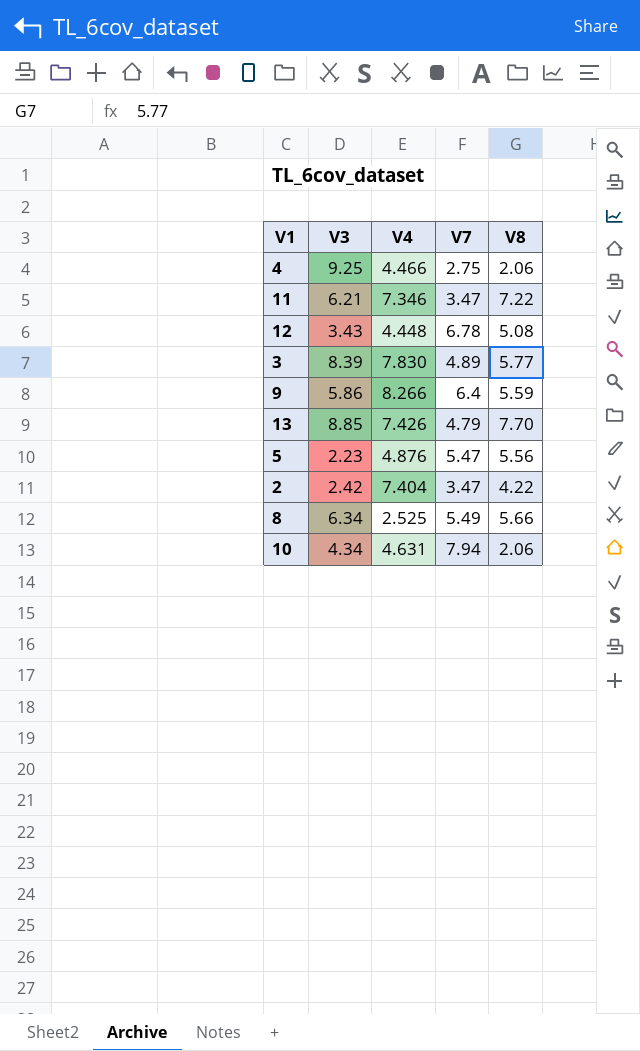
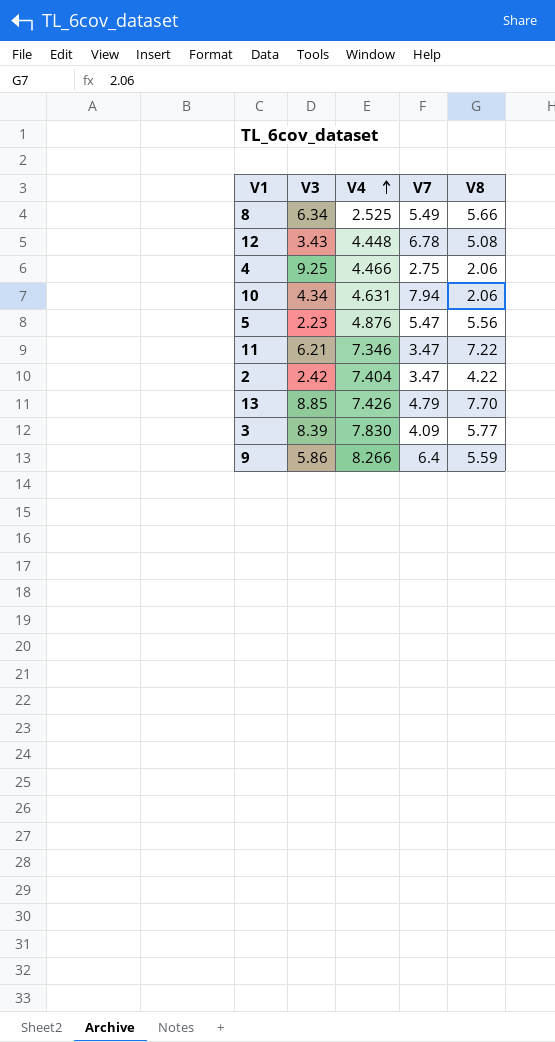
row order: none -> V4 ascending
3 | V7: 4.89 -> 4.09

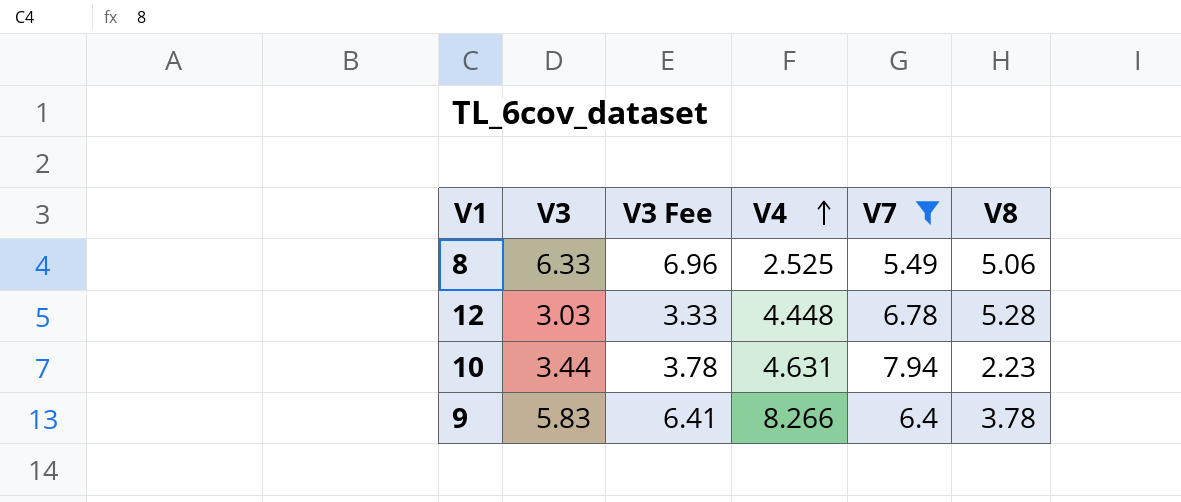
filter: none -> V7 >= 5.49
column V3 Fee | formula: none -> [V3] * 1.1
8 | V3: 6.34 -> 6.33
8 | V8: 5.66 -> 5.06
12 | V3: 3.43 -> 3.03
12 | V8: 5.08 -> 5.28
10 | V3: 4.34 -> 3.44
10 | V8: 2.06 -> 2.23
9 | V3: 5.86 -> 5.83
9 | V8: 5.59 -> 3.78

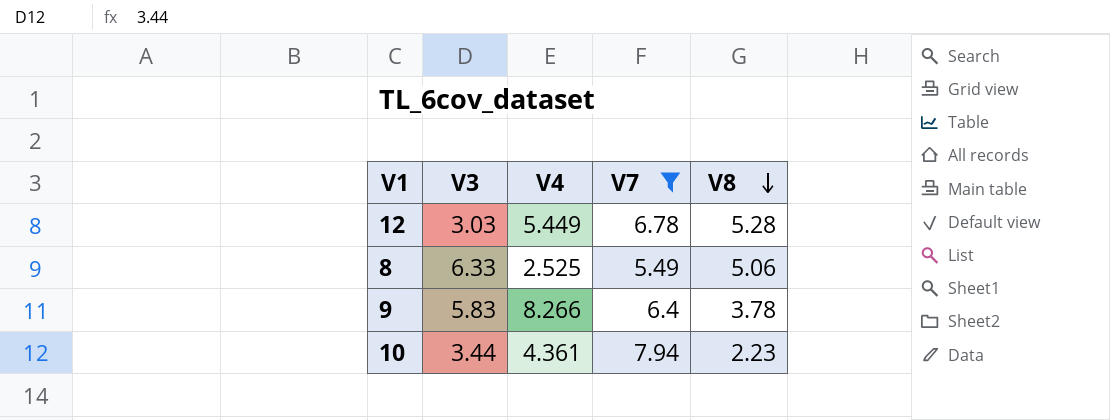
row order: V4 ascending -> V8 descending
column V3 Fee | formula: [V3] * 1.1 -> none
12 | V4: 4.448 -> 5.449
10 | V4: 4.631 -> 4.361

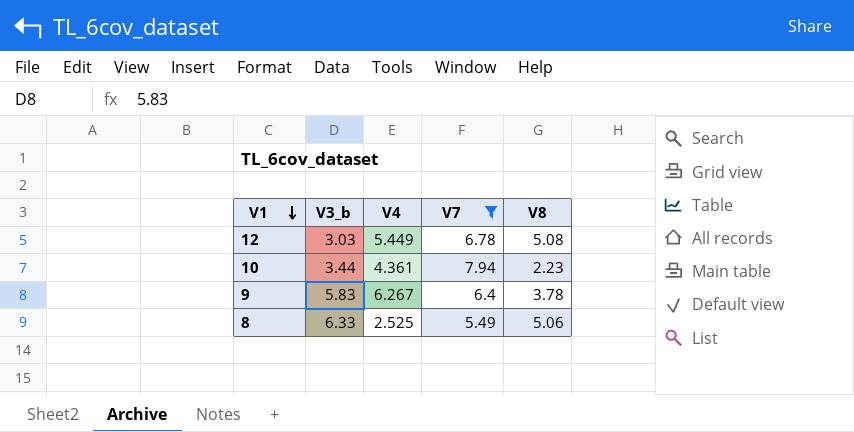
row order: V8 descending -> V1 descending
column name: V3 -> V3_b
12 | V8: 5.28 -> 5.08
9 | V4: 8.266 -> 6.267

